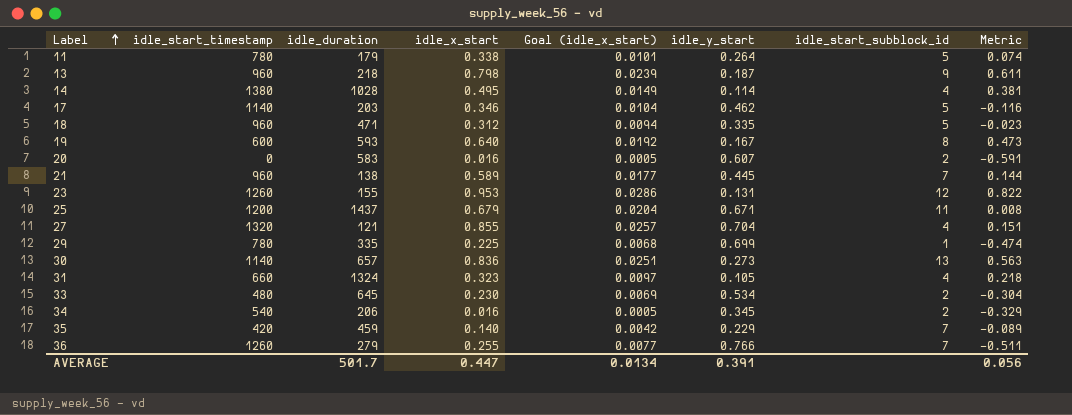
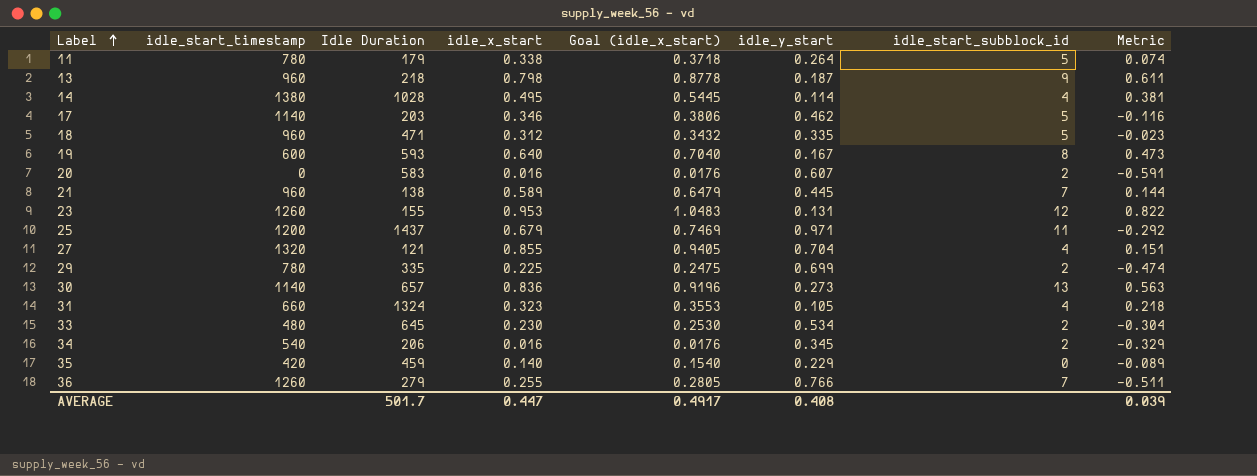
column name: idle_duration -> Idle Duration
column Goal (idle_x_start) | formula: [idle_x_start] * 0.03 -> [idle_x_start] * 1.1
25 | idle_y_start: 0.671 -> 0.971
25 | Metric: 0.008 -> -0.292
29 | idle_start_subblock_id: 1 -> 2
35 | idle_start_subblock_id: 7 -> 0
AVERAGE | Goal (idle_x_start): 0.0134 -> 0.4917
AVERAGE | idle_y_start: 0.391 -> 0.408
AVERAGE | Metric: 0.056 -> 0.039

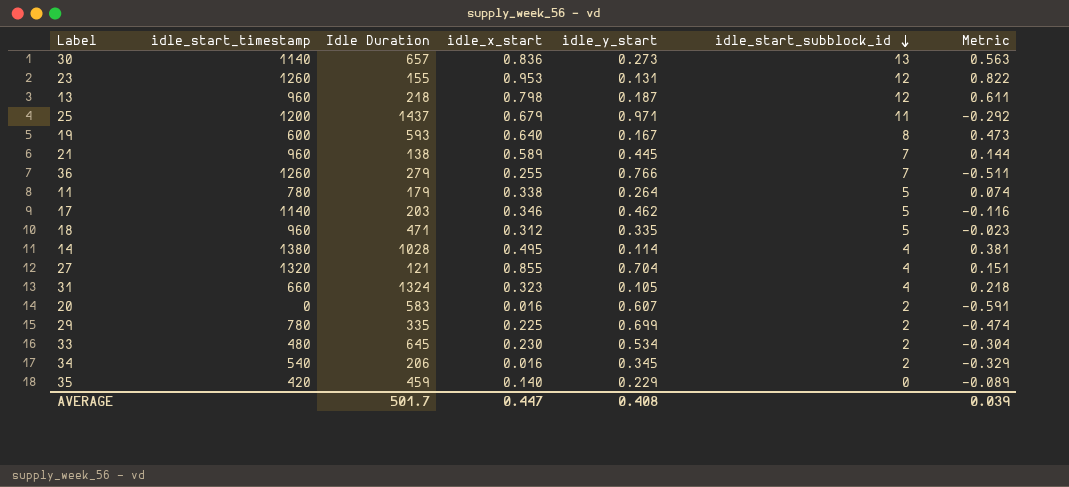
row order: Label ascending -> idle_start_subblock_id descending
column Goal (idle_x_start) | formula: [idle_x_start] * 1.1 -> none
13 | idle_start_subblock_id: 9 -> 12

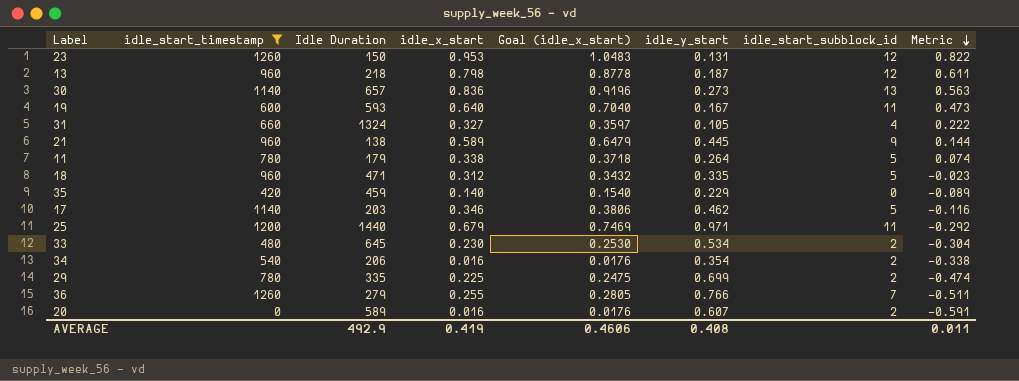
filter: none -> idle_start_timestamp <= 1260
row order: idle_start_subblock_id descending -> Metric descending
column Goal (idle_x_start) | formula: none -> [idle_x_start] * 1.1
23 | Idle Duration: 155 -> 150
19 | idle_start_subblock_id: 8 -> 11
31 | idle_x_start: 0.323 -> 0.327
31 | Metric: 0.218 -> 0.222
21 | idle_start_subblock_id: 7 -> 9
25 | Idle Duration: 1437 -> 1440
34 | idle_y_start: 0.345 -> 0.354
34 | Metric: -0.329 -> -0.338
20 | Idle Duration: 583 -> 589
AVERAGE | Idle Duration: 501.7 -> 492.9
AVERAGE | idle_x_start: 0.447 -> 0.419
AVERAGE | Metric: 0.039 -> 0.011

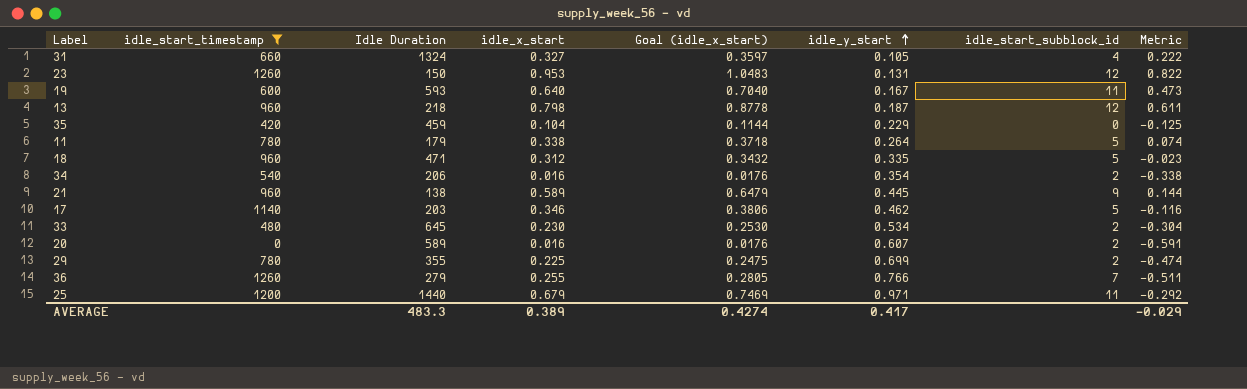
row order: Metric descending -> idle_y_start ascending
row 30: 1140 | 657 | 0.836 | 0.9196 | 0.273 | 13 | 0.563 -> none
35 | idle_x_start: 0.140 -> 0.104
35 | Goal (idle_x_start): 0.1540 -> 0.1144
35 | Metric: -0.089 -> -0.125
29 | Idle Duration: 335 -> 355
AVERAGE | Idle Duration: 492.9 -> 483.3
AVERAGE | idle_x_start: 0.419 -> 0.389
AVERAGE | Goal (idle_x_start): 0.4606 -> 0.4274
AVERAGE | idle_y_start: 0.408 -> 0.417
AVERAGE | Metric: 0.011 -> -0.029

